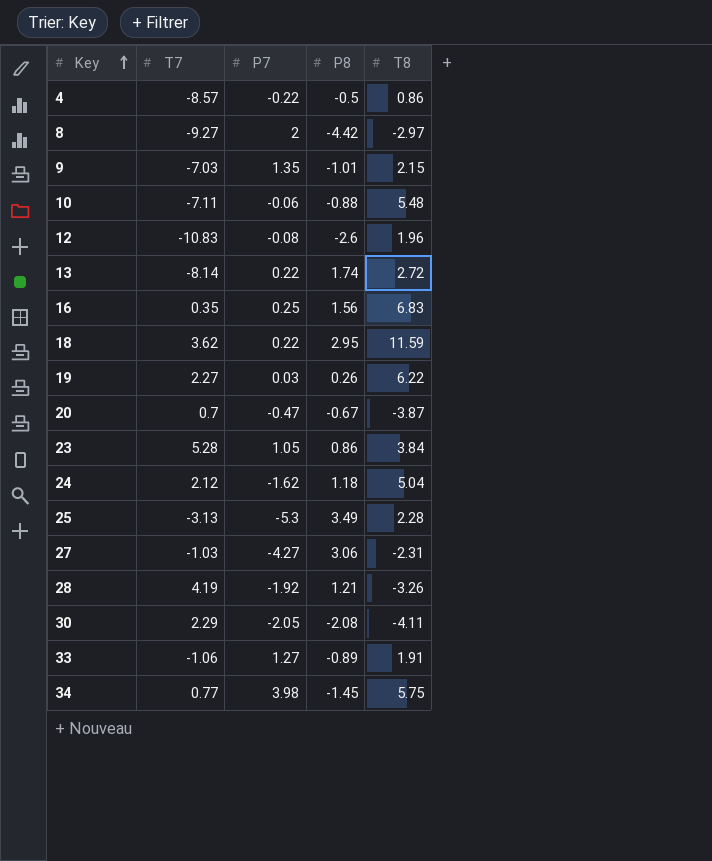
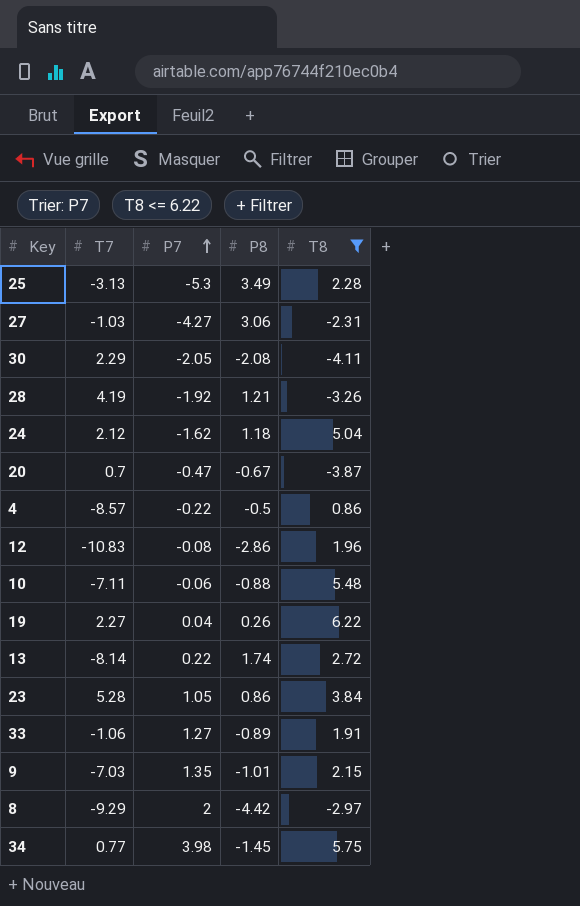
filter: none -> T8 <= 6.22
row order: Key ascending -> P7 ascending
12 | P8: -2.6 -> -2.86
19 | P7: 0.03 -> 0.04
8 | T7: -9.27 -> -9.29

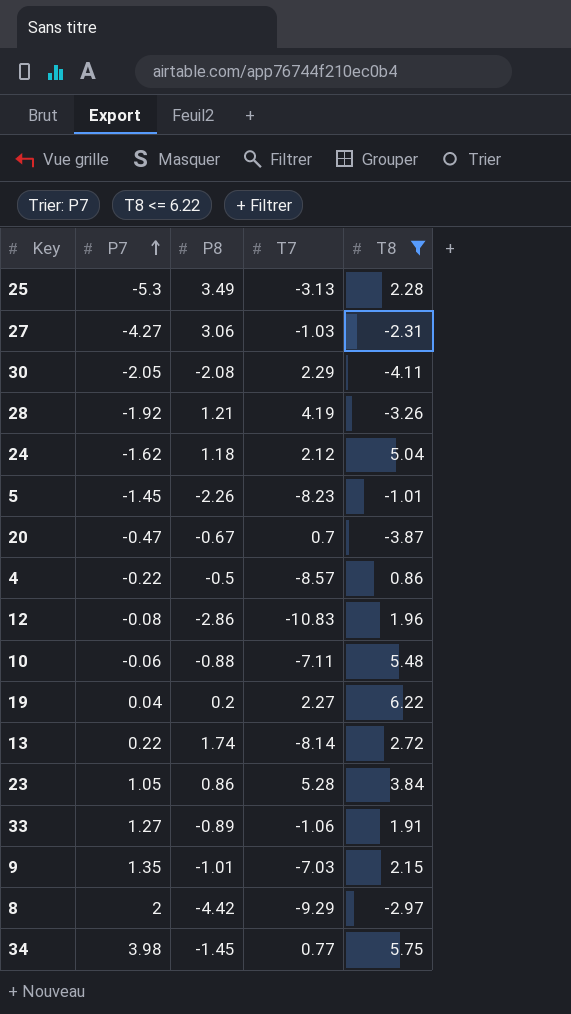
column T7 | position: 2 -> 4
row 5: none -> -1.45 | -2.26 | -8.23 | -1.01
19 | P8: 0.26 -> 0.2

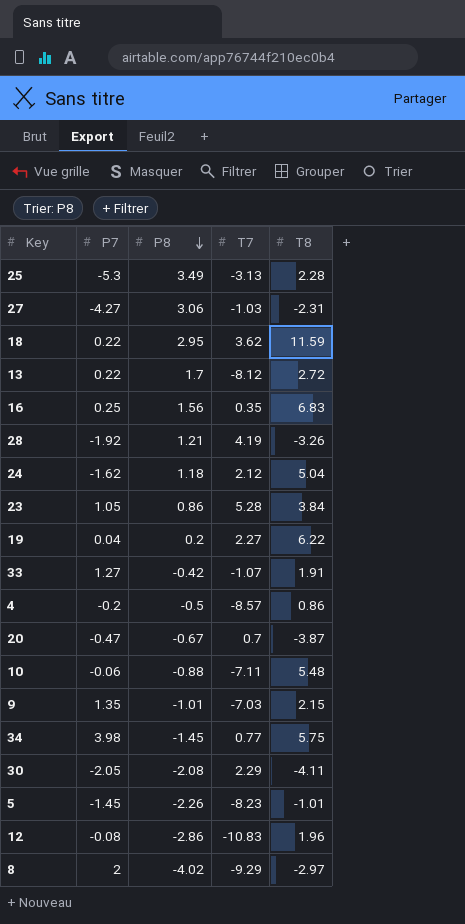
filter: T8 <= 6.22 -> none
row order: P7 ascending -> P8 descending
13 | P8: 1.74 -> 1.7
13 | T7: -8.14 -> -8.12
33 | P8: -0.89 -> -0.42
33 | T7: -1.06 -> -1.07
4 | P7: -0.22 -> -0.2
8 | P8: -4.42 -> -4.02

